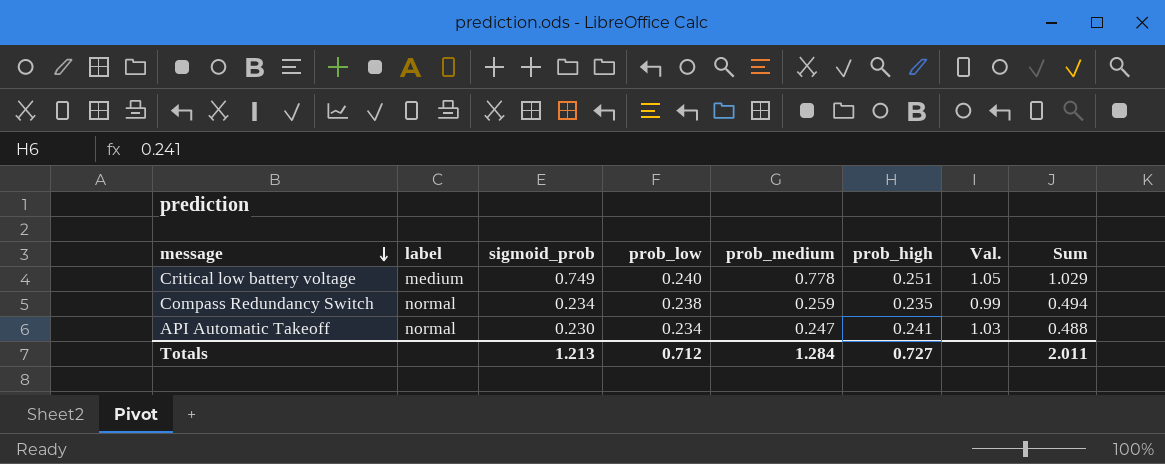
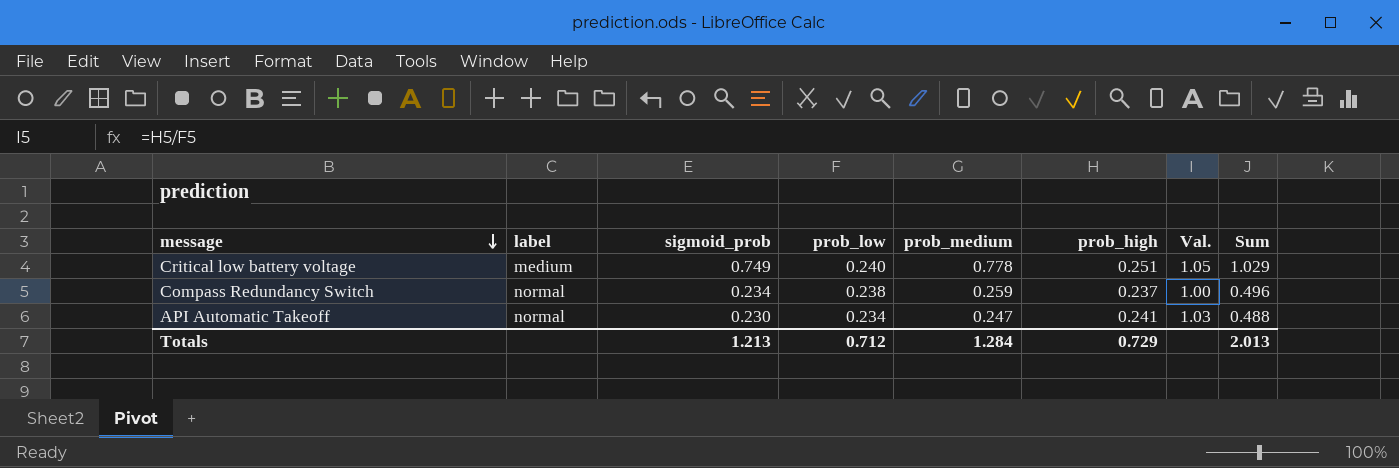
Compass Redundancy Switch | prob_high: 0.235 -> 0.237
Compass Redundancy Switch | Val.: 0.99 -> 1.00
Compass Redundancy Switch | Sum: 0.494 -> 0.496
Totals | prob_high: 0.727 -> 0.729
Totals | Sum: 2.011 -> 2.013

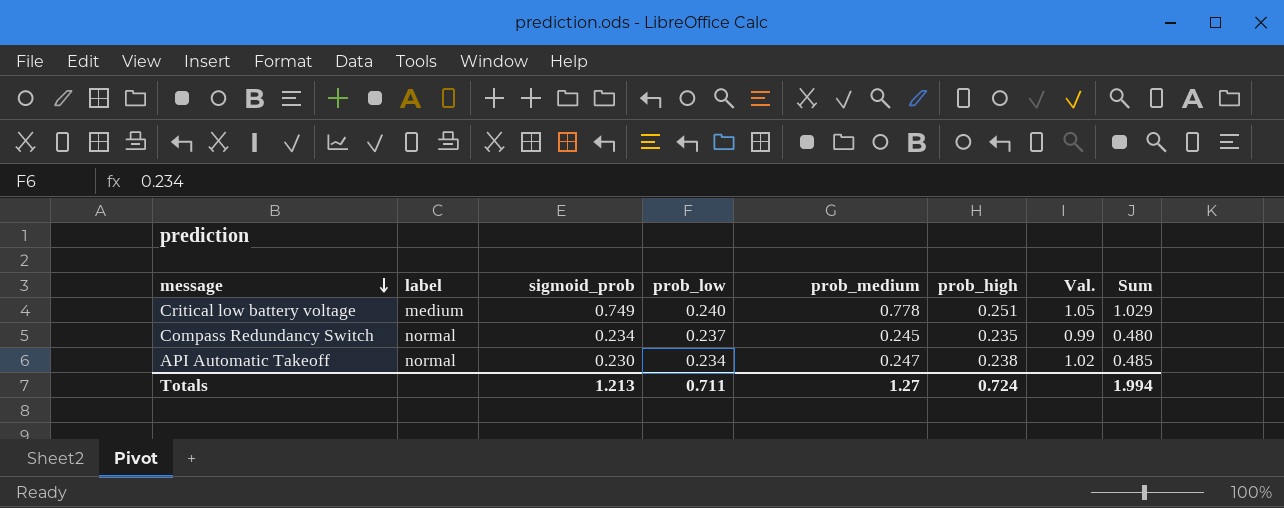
Compass Redundancy Switch | prob_low: 0.238 -> 0.237
Compass Redundancy Switch | prob_medium: 0.259 -> 0.245
Compass Redundancy Switch | prob_high: 0.237 -> 0.235
Compass Redundancy Switch | Val.: 1.00 -> 0.99
Compass Redundancy Switch | Sum: 0.496 -> 0.480
API Automatic Takeoff | prob_high: 0.241 -> 0.238
API Automatic Takeoff | Val.: 1.03 -> 1.02
API Automatic Takeoff | Sum: 0.488 -> 0.485
Totals | prob_low: 0.712 -> 0.711
Totals | prob_medium: 1.284 -> 1.27
Totals | prob_high: 0.729 -> 0.724
Totals | Sum: 2.013 -> 1.994

